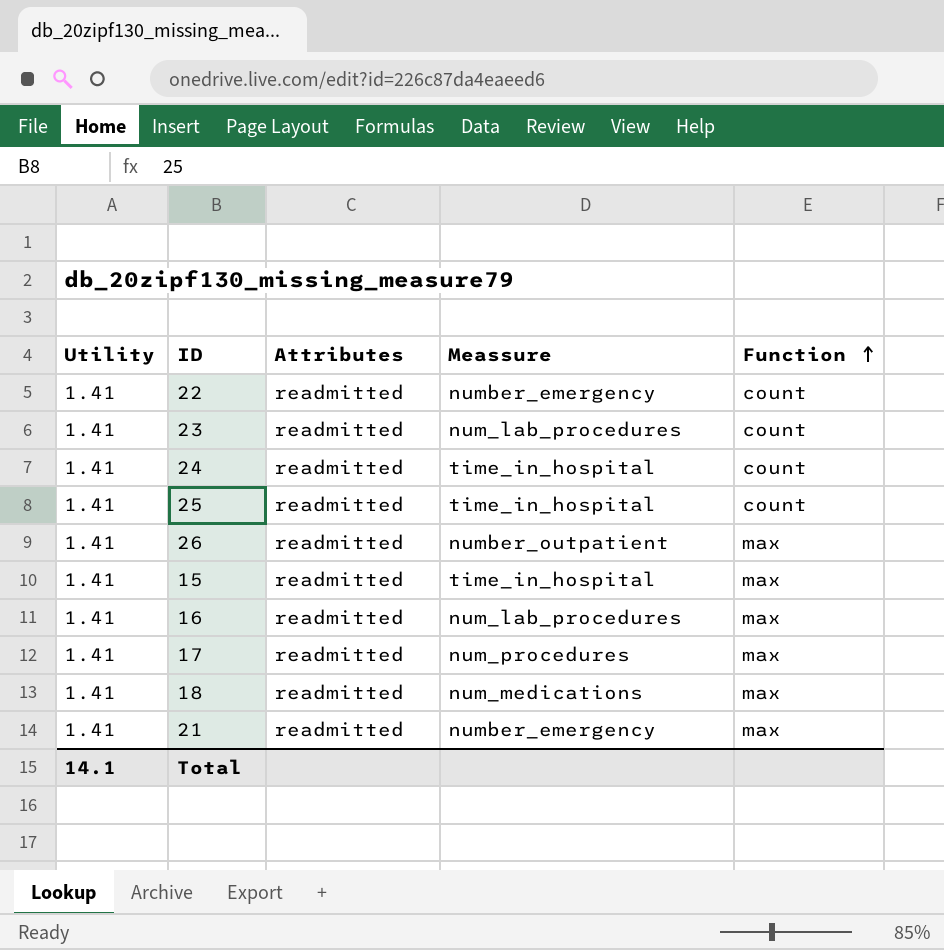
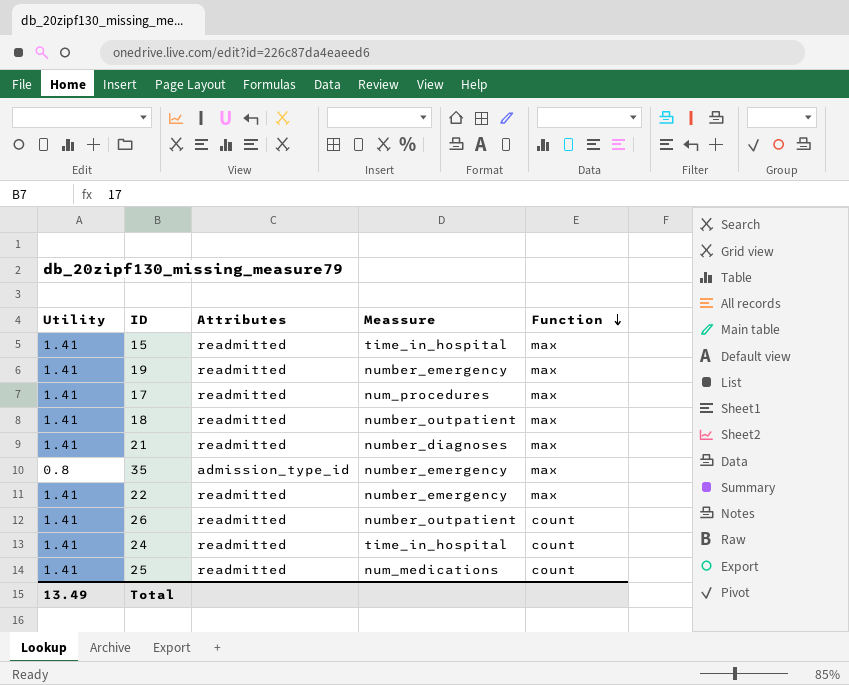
row order: Function ascending -> Function descending
row 23: 1.41 | readmitted | num_lab_procedures | count -> none
row 16: 1.41 | readmitted | num_lab_procedures | max -> none
row 19: none -> 1.41 | readmitted | number_emergency | max
18 | Meassure: num_medications -> number_outpatient
21 | Meassure: number_emergency -> number_diagnoses
row 35: none -> 0.8 | admission_type_id | number_emergency | max
22 | Function: count -> max
26 | Function: max -> count
25 | Meassure: time_in_hospital -> num_medications
Total | Utility: 14.1 -> 13.49

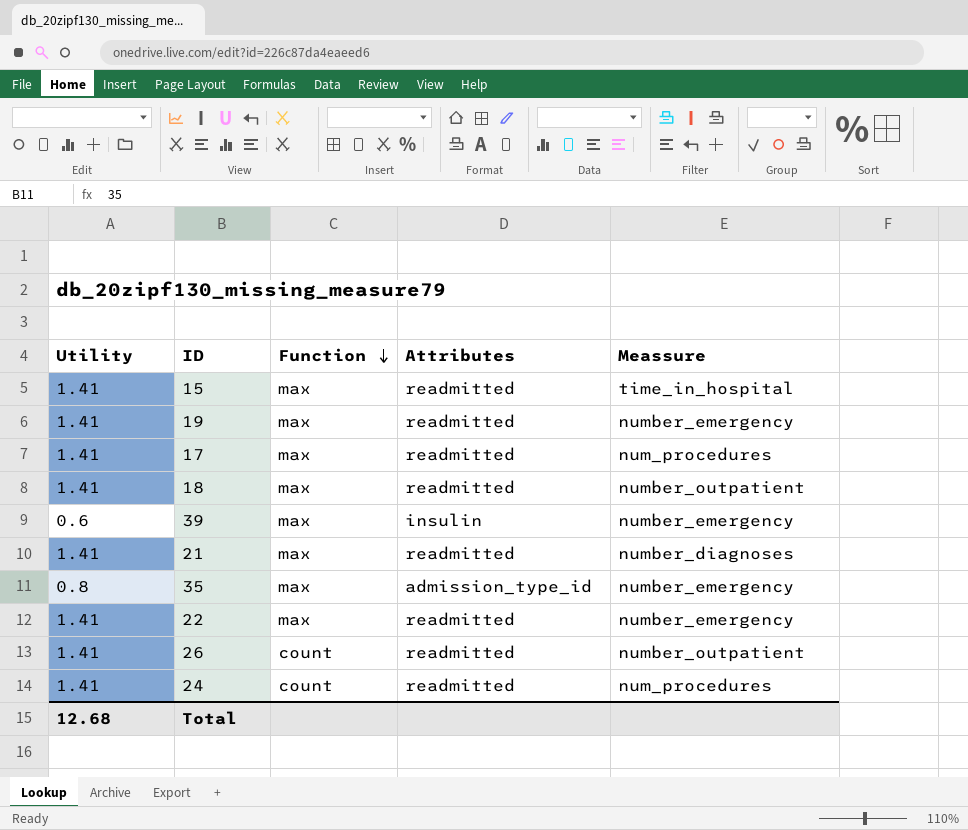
column Function | position: 5 -> 3
row 25: 1.41 | readmitted | num_medications | count -> none
row 39: none -> 0.6 | max | insulin | number_emergency
24 | Meassure: time_in_hospital -> num_procedures
Total | Utility: 13.49 -> 12.68

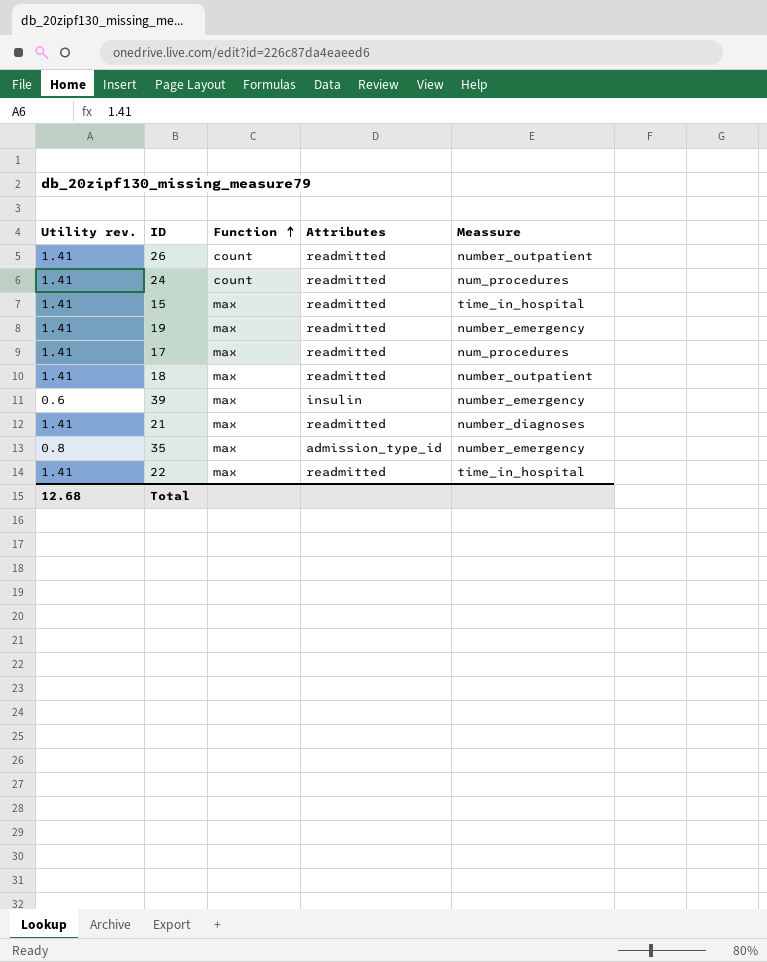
row order: Function descending -> Function ascending
column name: Utility -> Utility rev.
22 | Meassure: number_emergency -> time_in_hospital

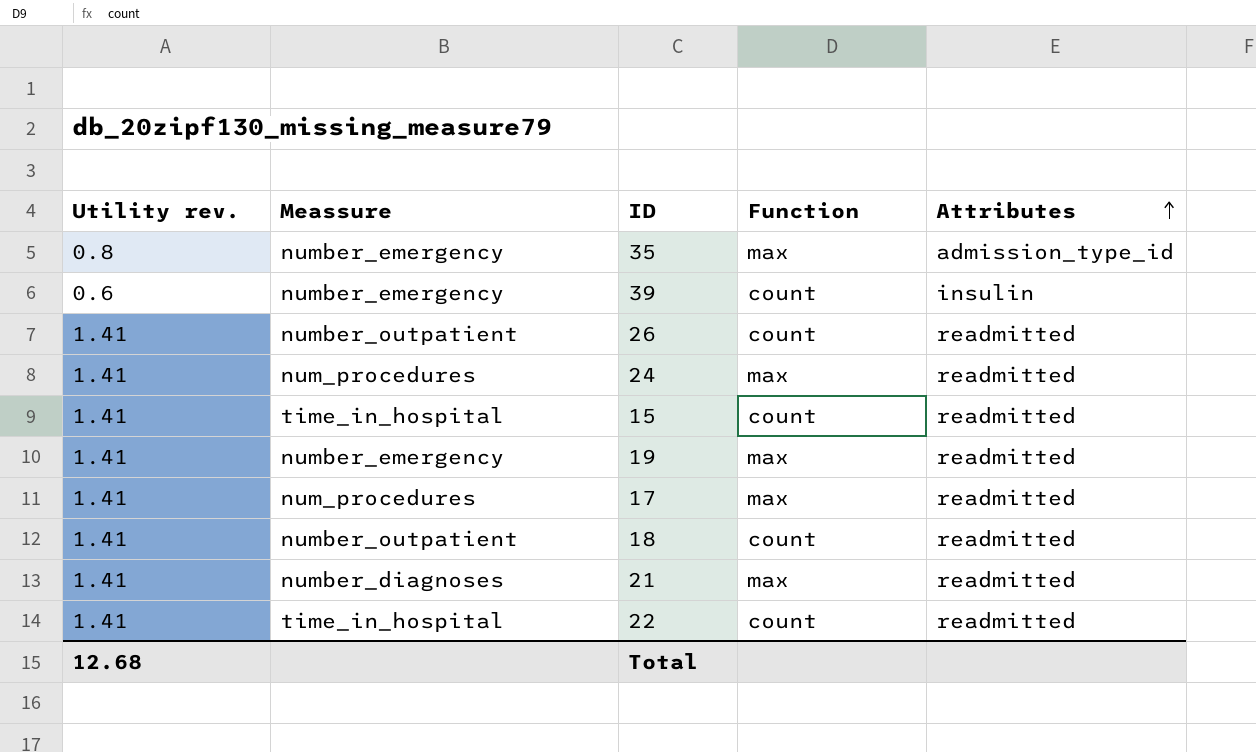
row order: Function ascending -> Attributes ascending
column Meassure | position: 5 -> 2
39 | Function: max -> count
24 | Function: count -> max
15 | Function: max -> count
18 | Function: max -> count
22 | Function: max -> count

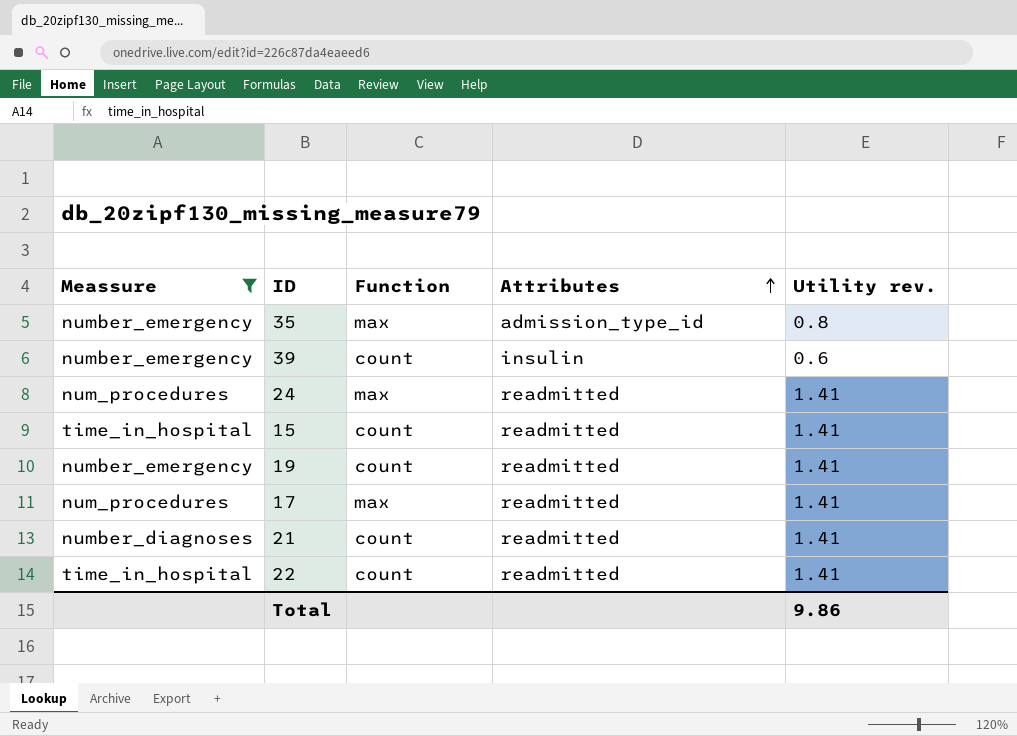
filter: none -> Meassure != number_outpatient
column Utility rev. | position: 1 -> 5
19 | Function: max -> count
21 | Function: max -> count
Total | Utility rev.: 12.68 -> 9.86

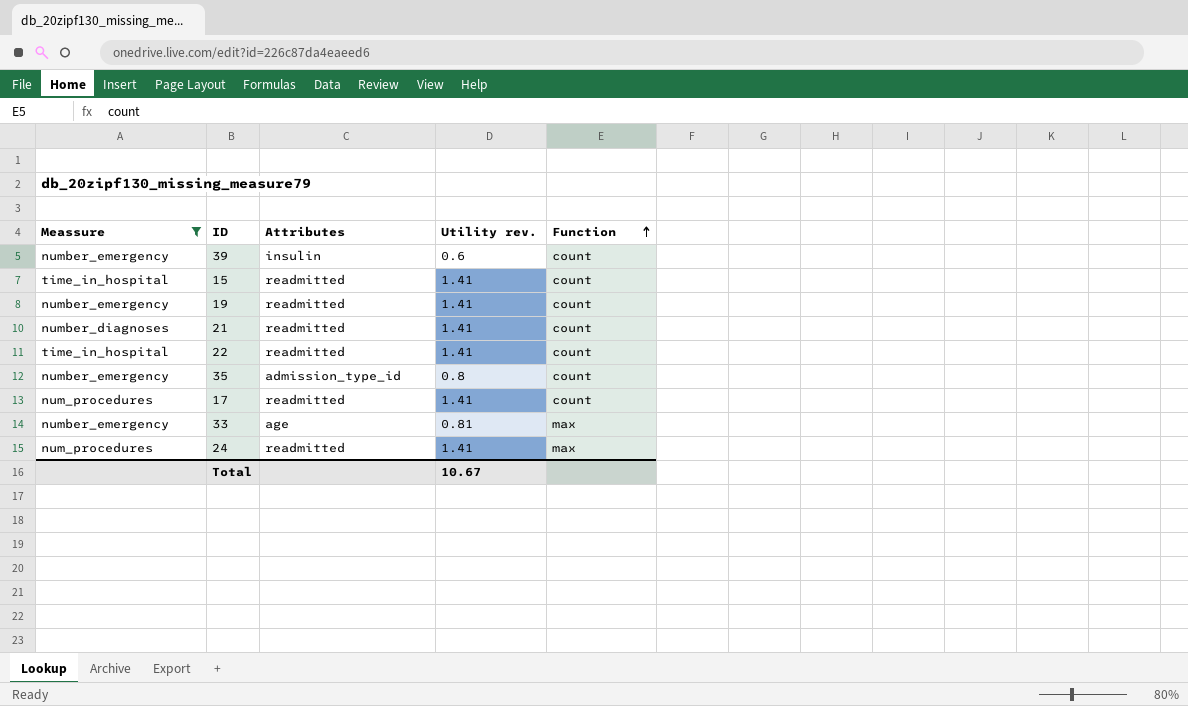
row order: Attributes ascending -> Function ascending
column Function | position: 3 -> 5
35 | Function: max -> count
17 | Function: max -> count
row 33: none -> number_emergency | age | 0.81 | max
Total | Utility rev.: 9.86 -> 10.67

